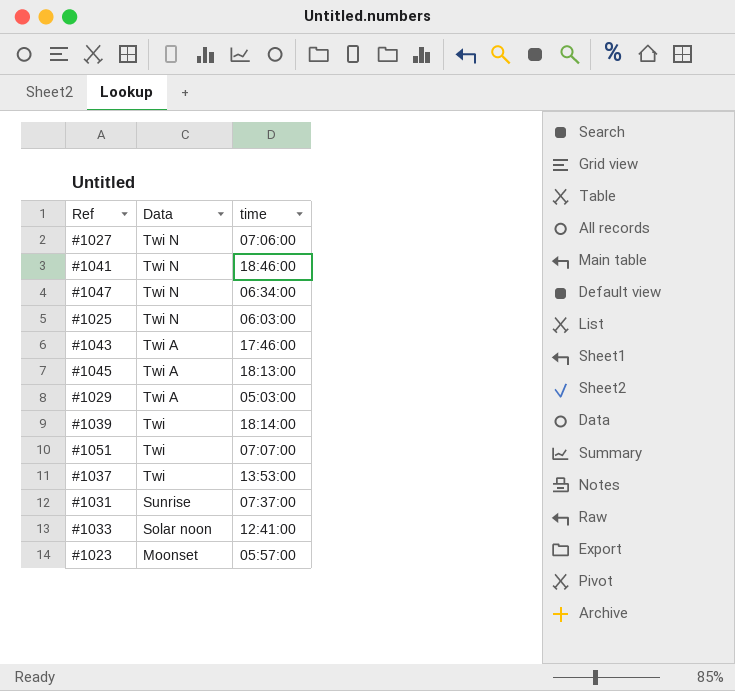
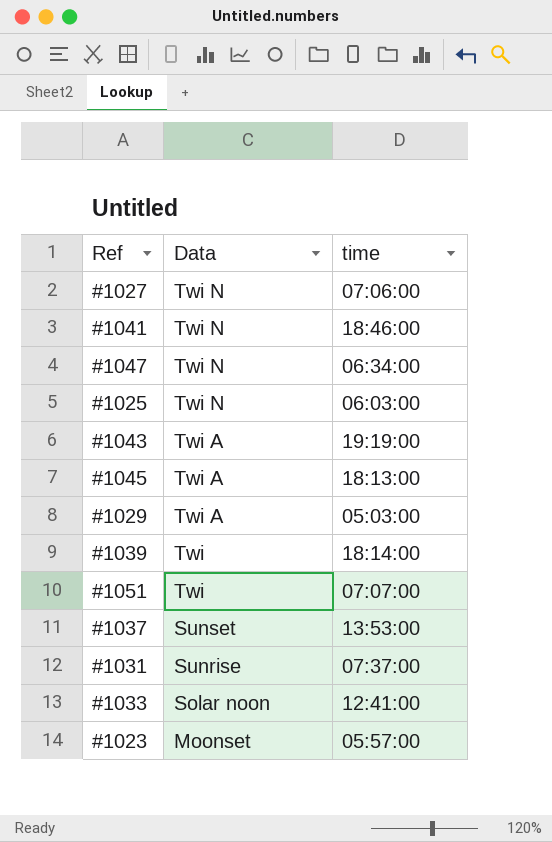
#1043 | time: 17:46:00 -> 19:19:00
#1037 | Data: Twi -> Sunset

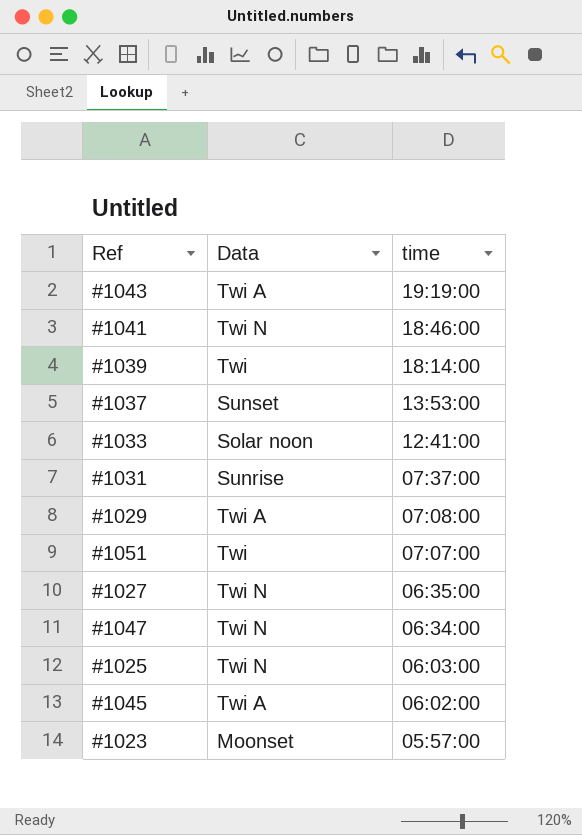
row order: Data descending -> time descending
#1029 | time: 05:03:00 -> 07:08:00
#1027 | time: 07:06:00 -> 06:35:00
#1045 | time: 18:13:00 -> 06:02:00

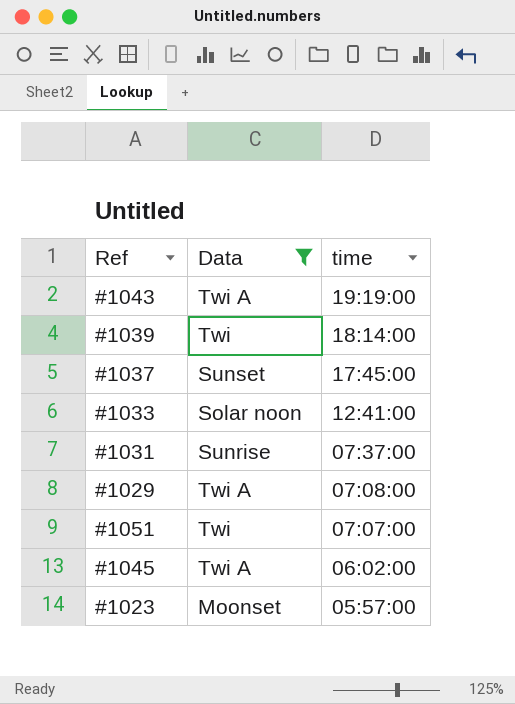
filter: none -> Data != Twi N
#1037 | time: 13:53:00 -> 17:45:00

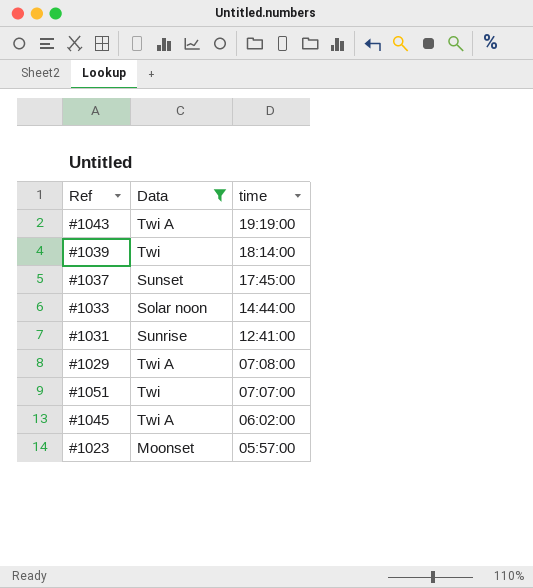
#1033 | time: 12:41:00 -> 14:44:00
#1031 | time: 07:37:00 -> 12:41:00

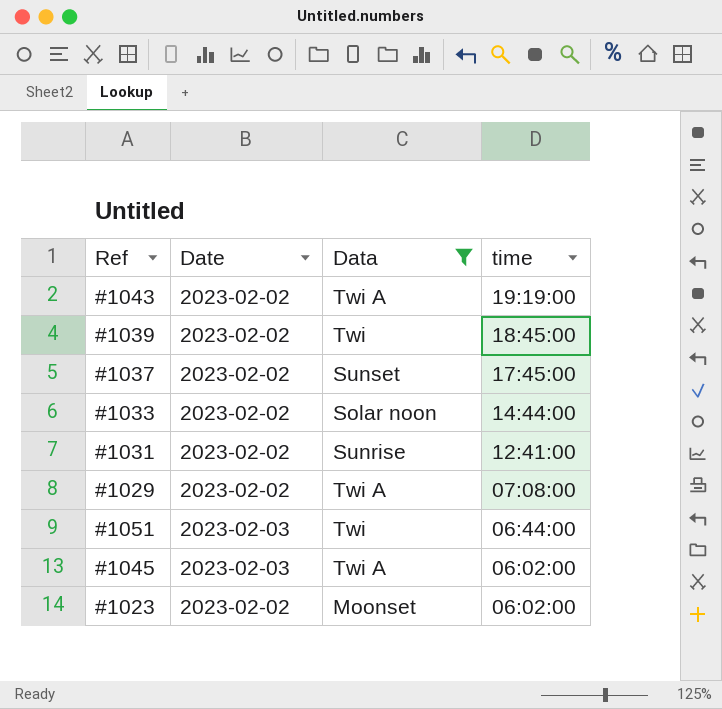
column Date | position: none -> 2
#1039 | time: 18:14:00 -> 18:45:00
#1051 | time: 07:07:00 -> 06:44:00
#1023 | time: 05:57:00 -> 06:02:00

